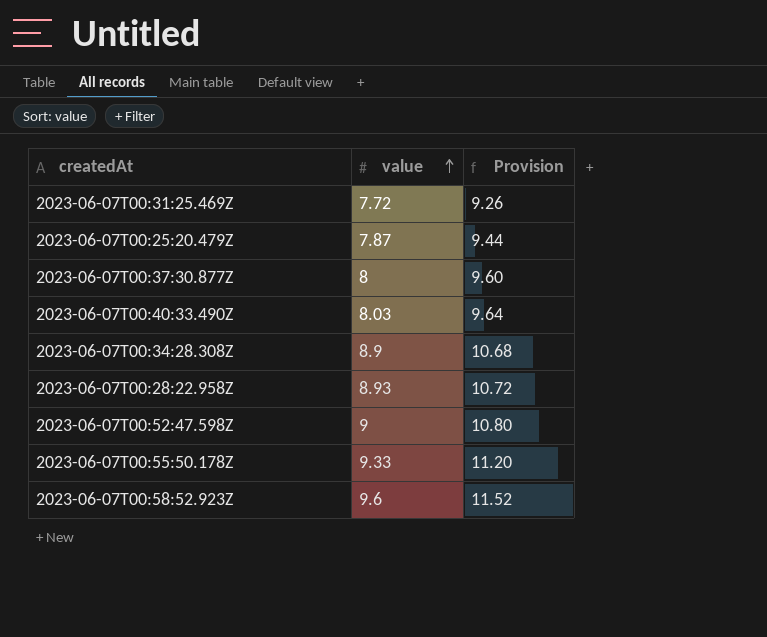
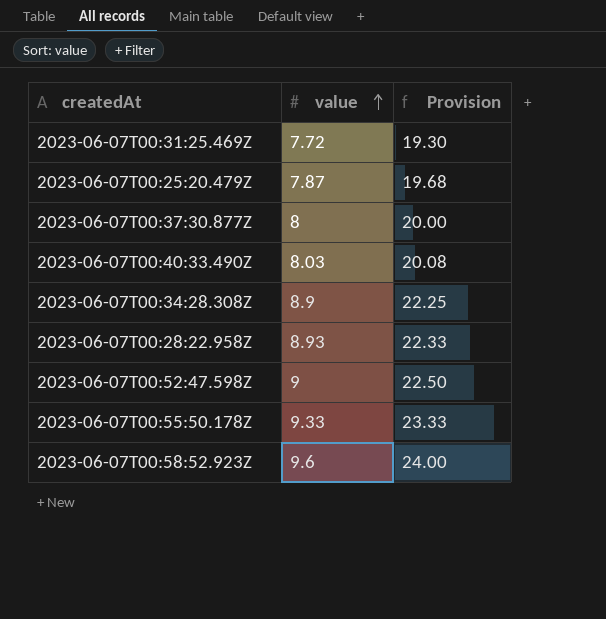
column Provision | formula: [value] * 1.2 -> [value] * 2.5

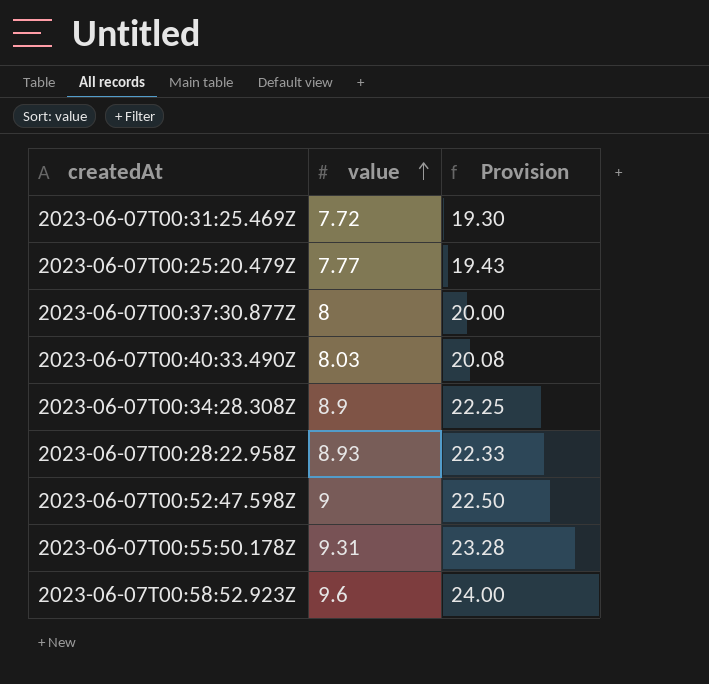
2023-06-07T00:25:20.479Z | value: 7.87 -> 7.77
2023-06-07T00:25:20.479Z | Provision: 19.68 -> 19.43
2023-06-07T00:55:50.178Z | value: 9.33 -> 9.31
2023-06-07T00:55:50.178Z | Provision: 23.33 -> 23.28

